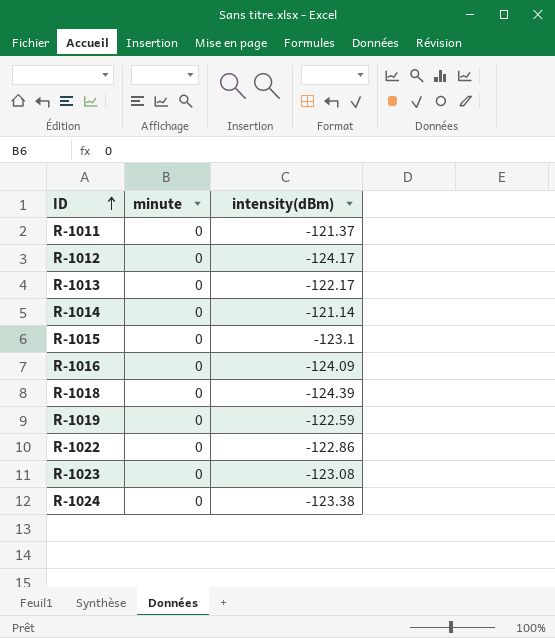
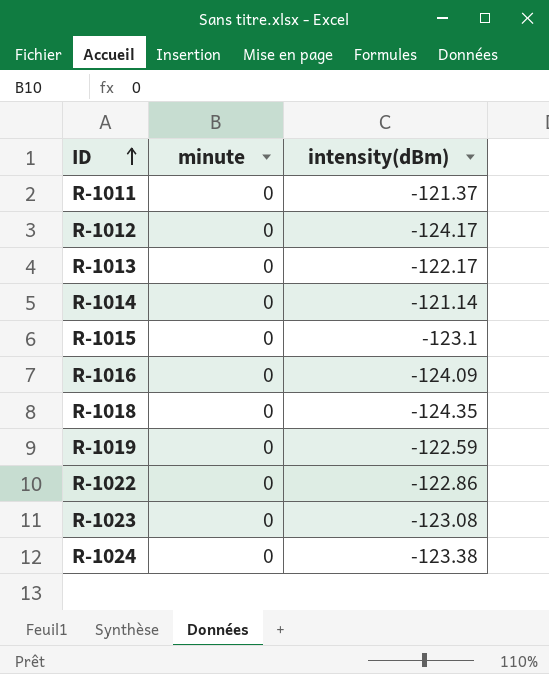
R-1018 | intensity(dBm): -124.39 -> -124.35

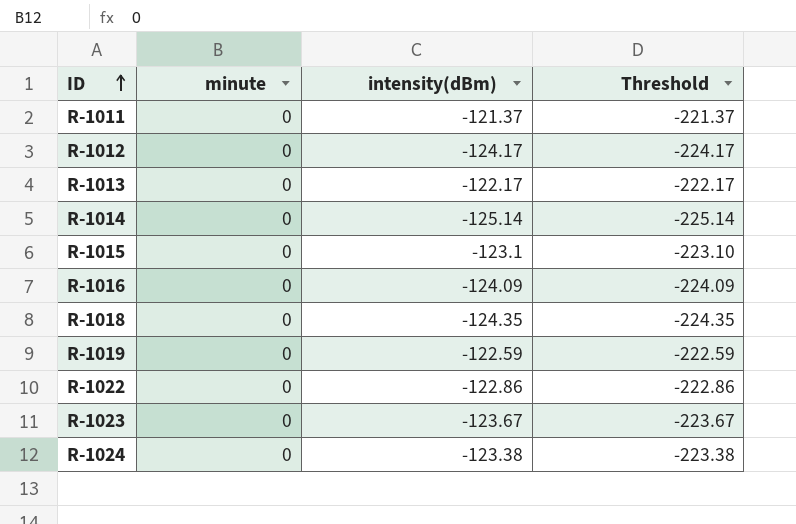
column Threshold | formula: none -> [intensity(dBm)] - 100
R-1014 | intensity(dBm): -121.14 -> -125.14
R-1023 | intensity(dBm): -123.08 -> -123.67

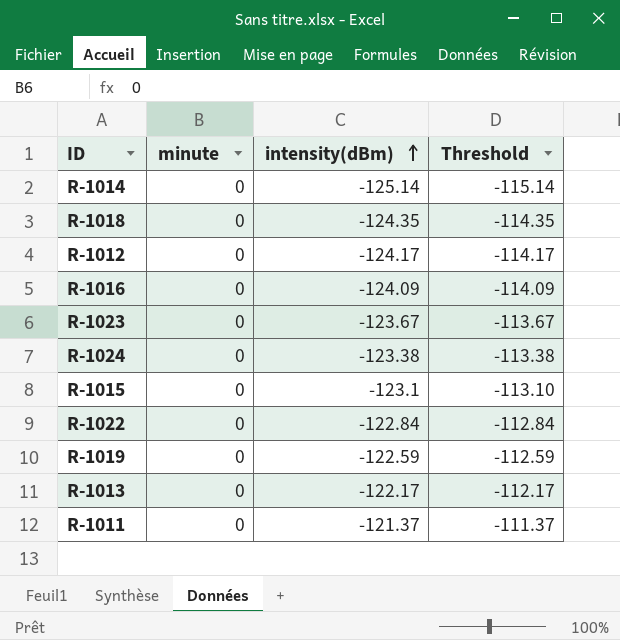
row order: ID ascending -> intensity(dBm) ascending
column Threshold | formula: [intensity(dBm)] - 100 -> [intensity(dBm)] + 10
R-1022 | intensity(dBm): -122.86 -> -122.84

